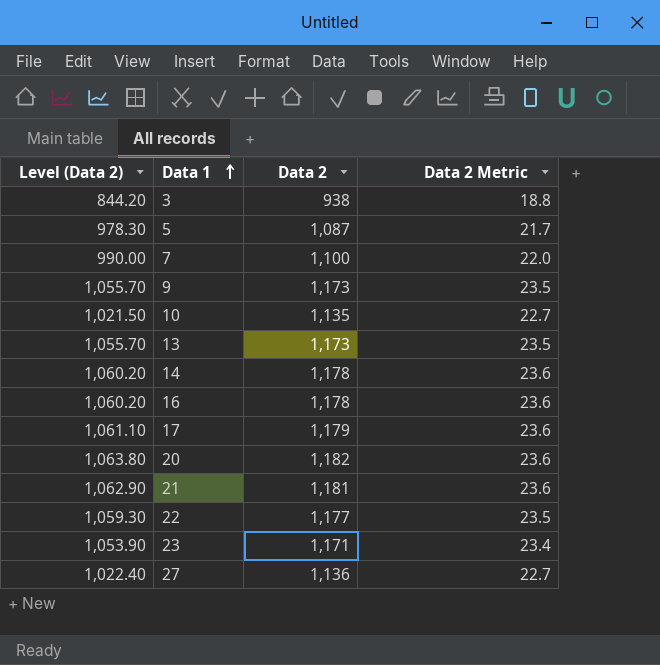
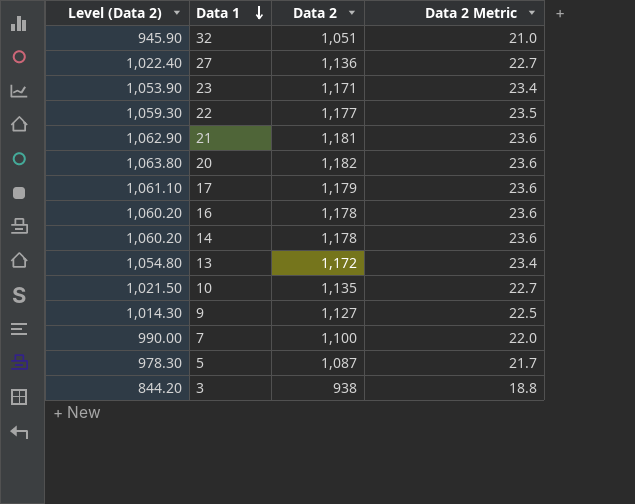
row order: Data 1 ascending -> Data 1 descending
row 32: none -> 945.90 | 1,051 | 21.0
13 | Level (Data 2): 1,055.70 -> 1,054.80
13 | Data 2: 1,173 -> 1,172
13 | Data 2 Metric: 23.5 -> 23.4
9 | Level (Data 2): 1,055.70 -> 1,014.30
9 | Data 2: 1,173 -> 1,127
9 | Data 2 Metric: 23.5 -> 22.5

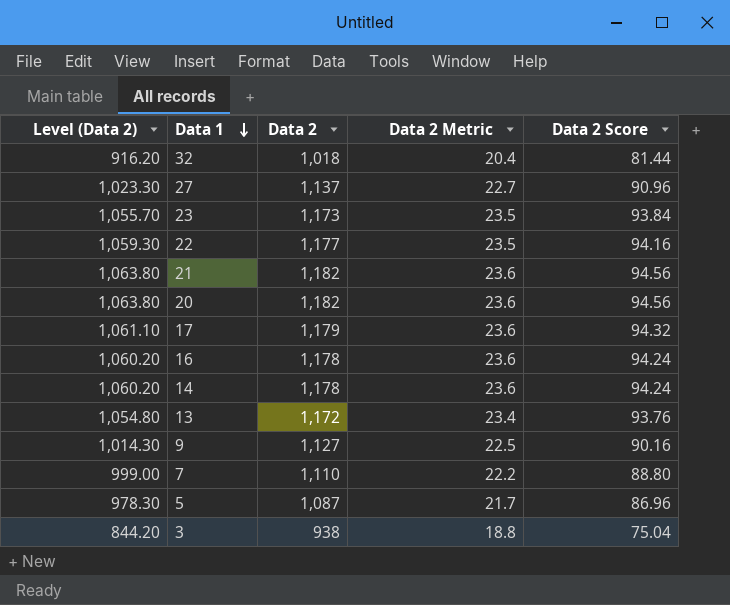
column Data 2 Score | formula: none -> [Data 2] * 0.08
row 10: 1,021.50 | 1,135 | 22.7 -> none
32 | Level (Data 2): 945.90 -> 916.20
32 | Data 2: 1,051 -> 1,018
32 | Data 2 Metric: 21.0 -> 20.4
27 | Level (Data 2): 1,022.40 -> 1,023.30
27 | Data 2: 1,136 -> 1,137
23 | Level (Data 2): 1,053.90 -> 1,055.70
23 | Data 2: 1,171 -> 1,173
23 | Data 2 Metric: 23.4 -> 23.5
21 | Level (Data 2): 1,062.90 -> 1,063.80
21 | Data 2: 1,181 -> 1,182
7 | Level (Data 2): 990.00 -> 999.00
7 | Data 2: 1,100 -> 1,110
7 | Data 2 Metric: 22.0 -> 22.2

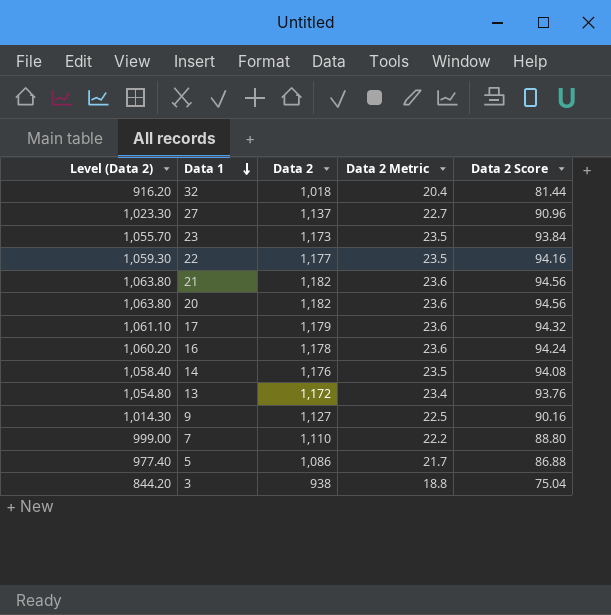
14 | Level (Data 2): 1,060.20 -> 1,058.40
14 | Data 2: 1,178 -> 1,176
14 | Data 2 Metric: 23.6 -> 23.5
14 | Data 2 Score: 94.24 -> 94.08
5 | Level (Data 2): 978.30 -> 977.40
5 | Data 2: 1,087 -> 1,086
5 | Data 2 Score: 86.96 -> 86.88

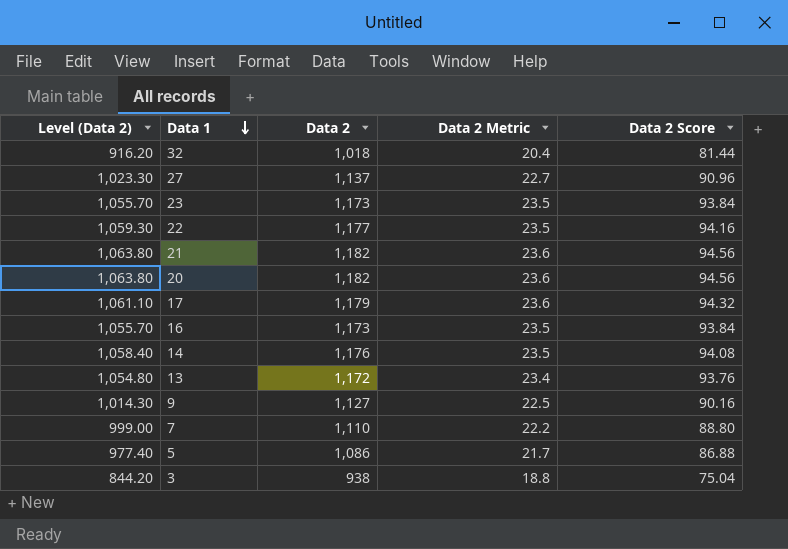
16 | Level (Data 2): 1,060.20 -> 1,055.70
16 | Data 2: 1,178 -> 1,173
16 | Data 2 Metric: 23.6 -> 23.5
16 | Data 2 Score: 94.24 -> 93.84

